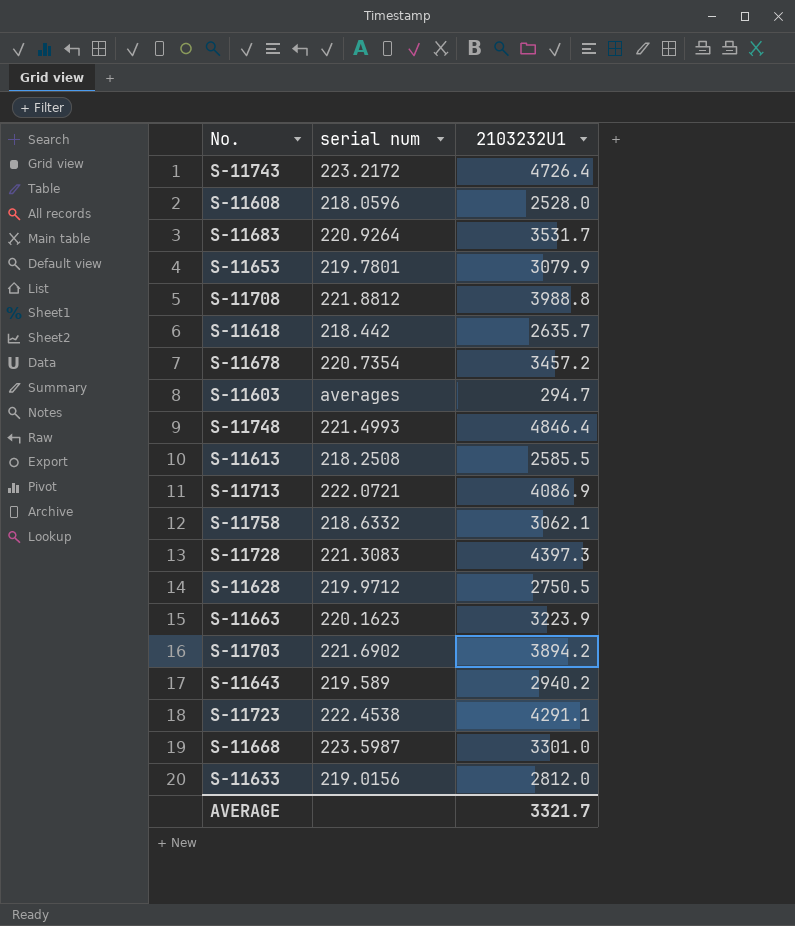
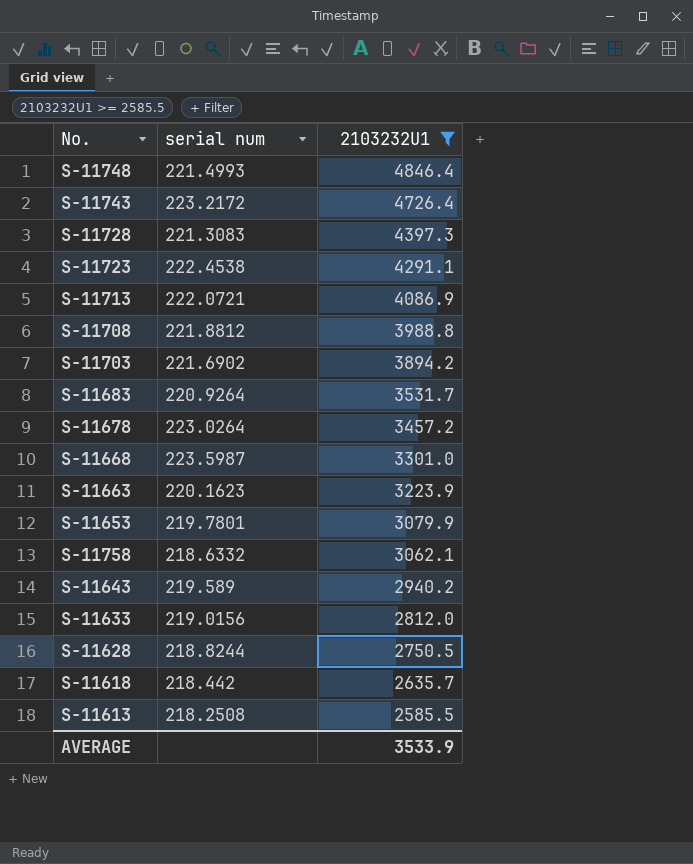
filter: none -> 2103232U1 >= 2585.5
row order: none -> 2103232U1 descending
S-11678 | serial num: 220.7354 -> 223.0264
S-11628 | serial num: 219.9712 -> 218.8244
AVERAGE | 2103232U1: 3321.7 -> 3533.9

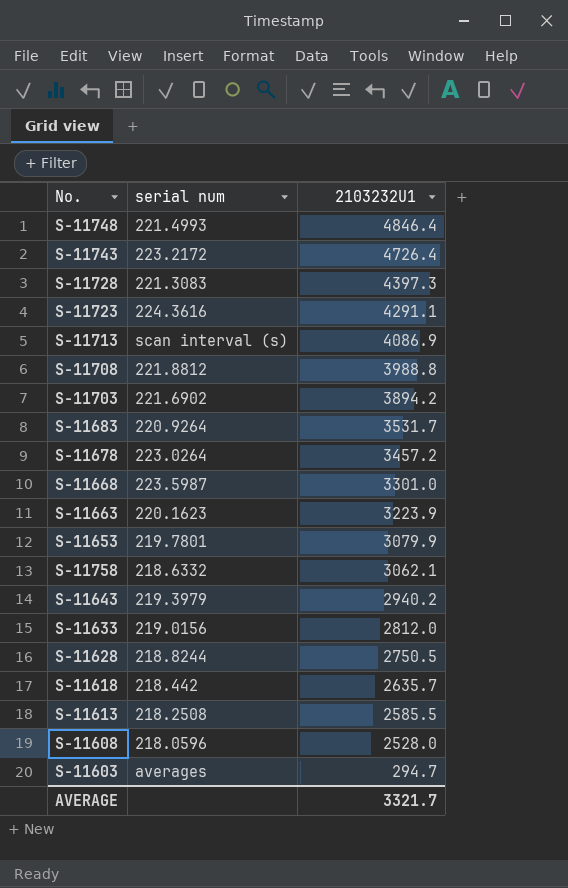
filter: 2103232U1 >= 2585.5 -> none
S-11723 | serial num: 222.4538 -> 224.3616
S-11713 | serial num: 222.0721 -> scan interval (s)
S-11643 | serial num: 219.589 -> 219.3979
AVERAGE | 2103232U1: 3533.9 -> 3321.7

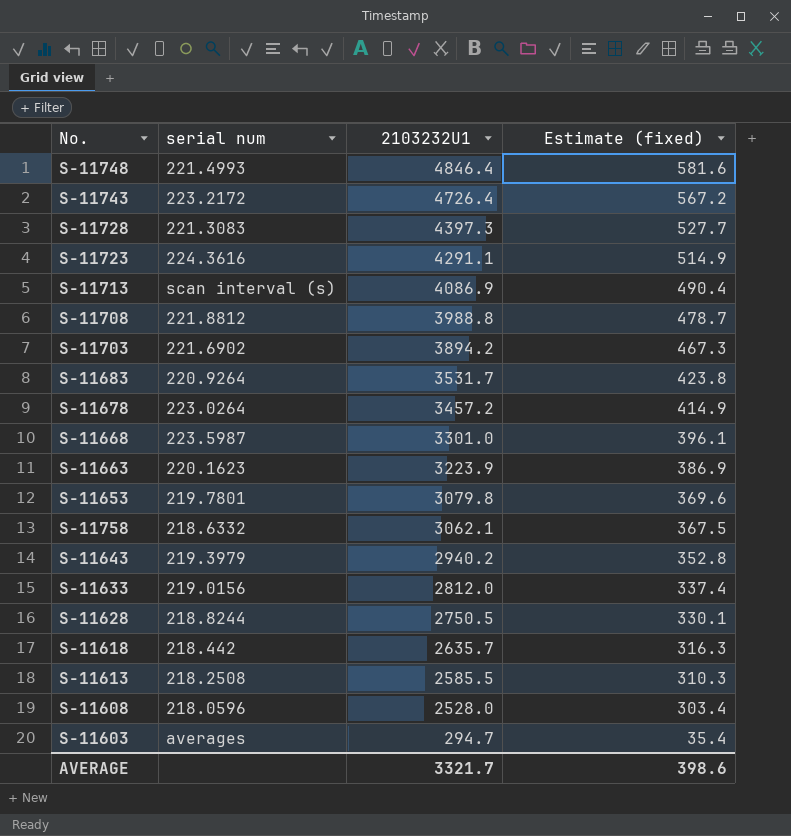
column Estimate (fixed) | formula: none -> [2103232U1] * 0.12
S-11653 | 2103232U1: 3079.9 -> 3079.8

